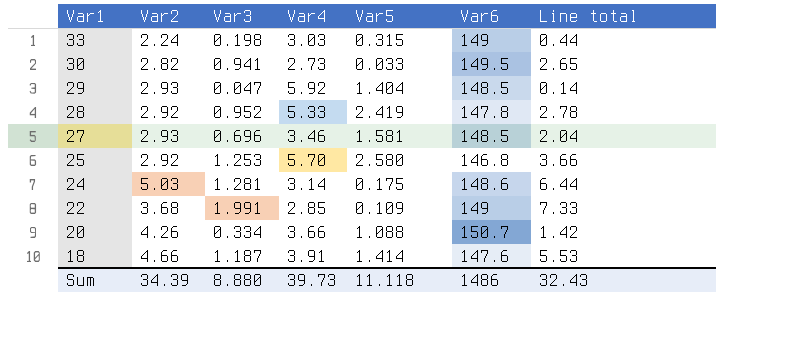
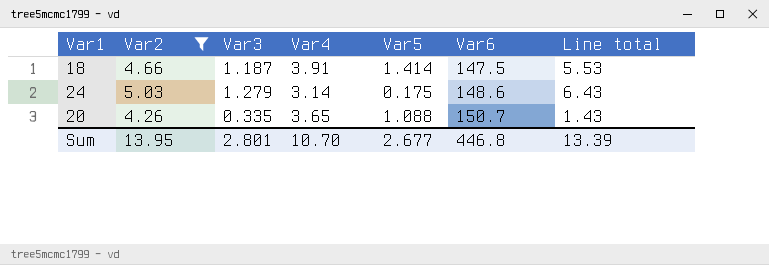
filter: none -> Var2 >= 4.26
row order: Var1 descending -> Var6 ascending
18 | Var6: 147.6 -> 147.5
24 | Var3: 1.281 -> 1.279
24 | Line total: 6.44 -> 6.43
20 | Var3: 0.334 -> 0.335
20 | Var4: 3.66 -> 3.65
20 | Line total: 1.42 -> 1.43
Sum | Var2: 34.39 -> 13.95
Sum | Var3: 8.880 -> 2.801
Sum | Var4: 39.73 -> 10.70
Sum | Var5: 11.118 -> 2.677
Sum | Var6: 1486 -> 446.8
Sum | Line total: 32.43 -> 13.39

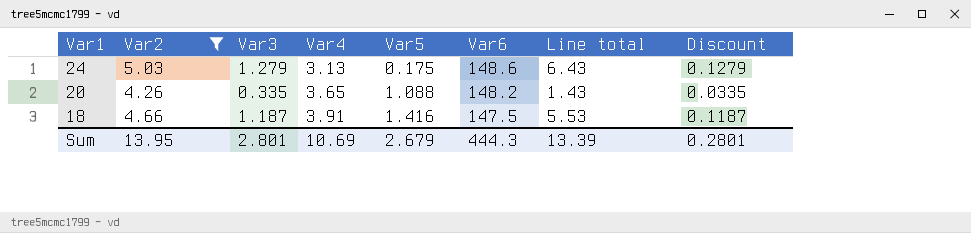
row order: Var6 ascending -> Var1 descending
column Discount | formula: none -> [Var3] * 0.1
24 | Var4: 3.14 -> 3.13
20 | Var6: 150.7 -> 148.2
18 | Var5: 1.414 -> 1.416
Sum | Var4: 10.70 -> 10.69
Sum | Var5: 2.677 -> 2.679
Sum | Var6: 446.8 -> 444.3

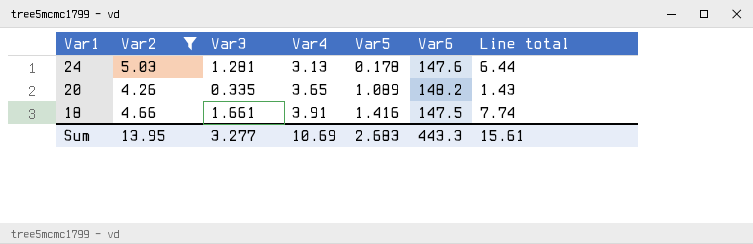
column Discount | formula: [Var3] * 0.1 -> none
24 | Var3: 1.279 -> 1.281
24 | Var5: 0.175 -> 0.178
24 | Var6: 148.6 -> 147.6
24 | Line total: 6.43 -> 6.44
20 | Var5: 1.088 -> 1.089
18 | Var3: 1.187 -> 1.661
18 | Line total: 5.53 -> 7.74
Sum | Var3: 2.801 -> 3.277
Sum | Var5: 2.679 -> 2.683
Sum | Var6: 444.3 -> 443.3
Sum | Line total: 13.39 -> 15.61

